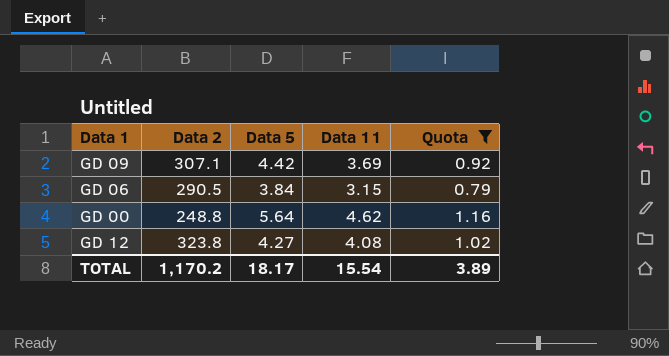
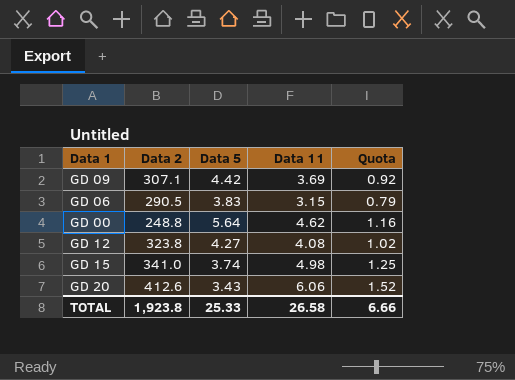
filter: Quota <= 1.16 -> none
GD 06 | Data 5: 3.84 -> 3.83
TOTAL | Data 2: 1,170.2 -> 1,923.8
TOTAL | Data 5: 18.17 -> 25.33
TOTAL | Data 11: 15.54 -> 26.58
TOTAL | Quota: 3.89 -> 6.66

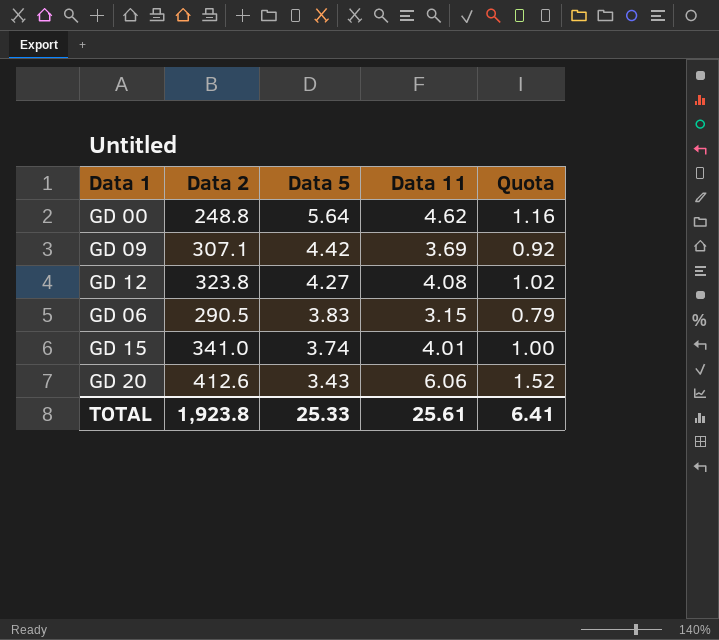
row order: none -> Data 5 descending
GD 15 | Data 11: 4.98 -> 4.01
GD 15 | Quota: 1.25 -> 1.00
TOTAL | Data 11: 26.58 -> 25.61
TOTAL | Quota: 6.66 -> 6.41

